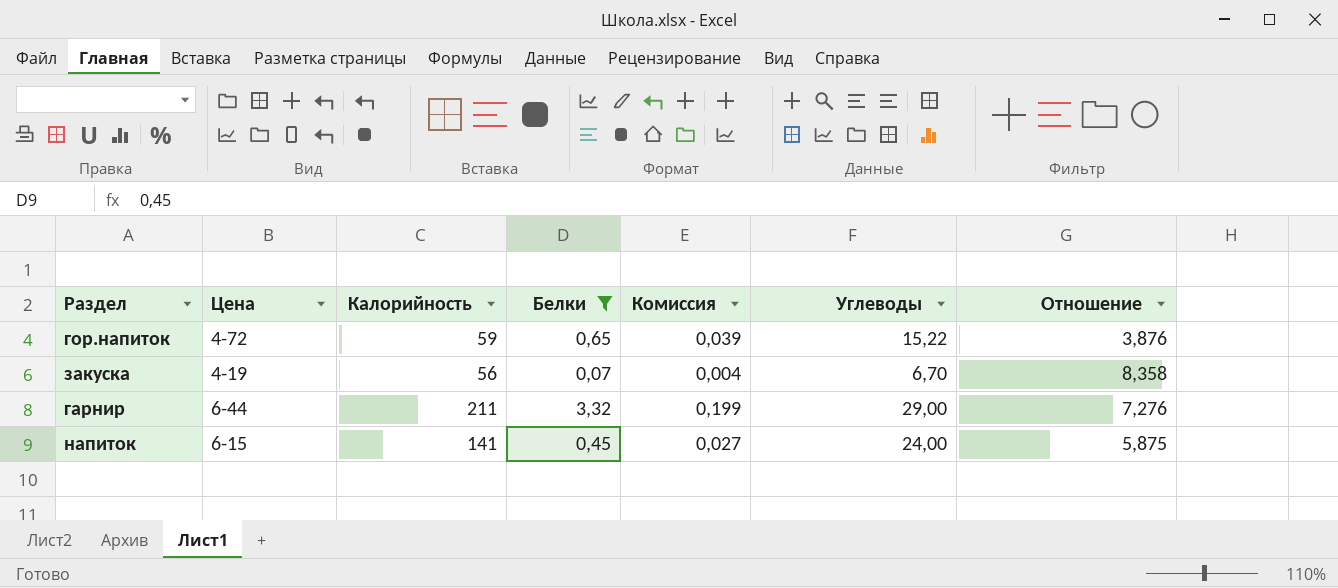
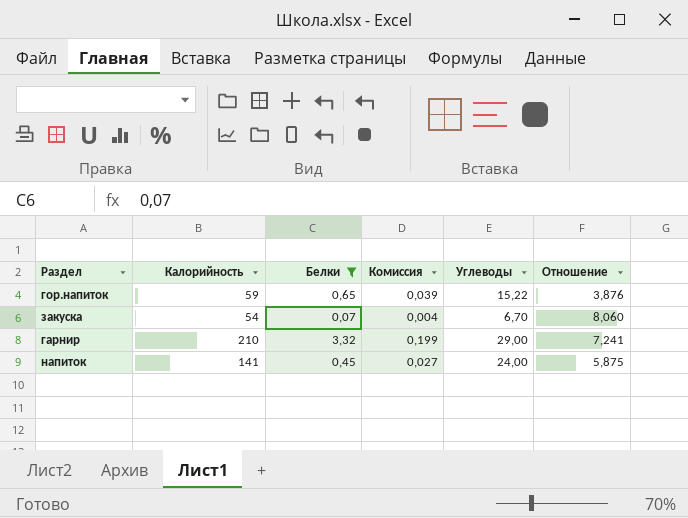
column Цена | position: 2 -> none
закуска | Калорийность: 56 -> 54
закуска | Отношение: 8,358 -> 8,060
гарнир | Калорийность: 211 -> 210
гарнир | Отношение: 7,276 -> 7,241

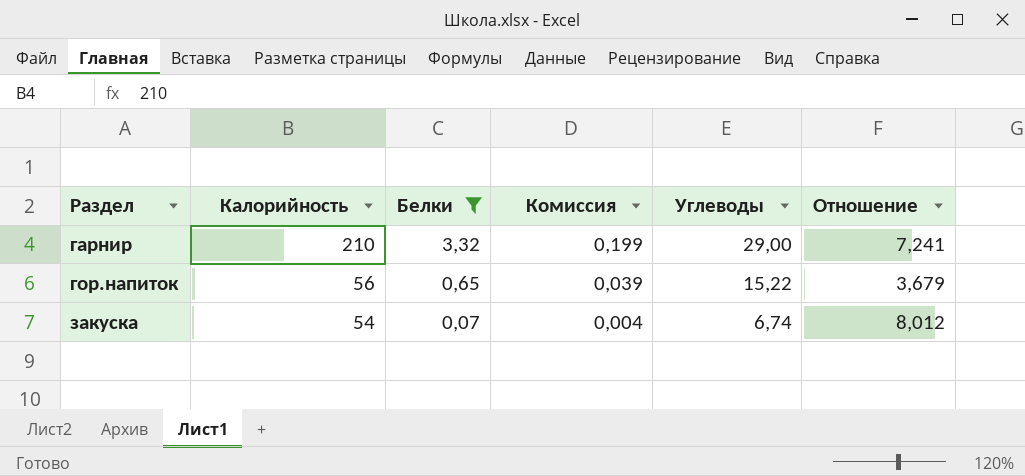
row order: none -> Раздел ascending
row напиток: 141 | 0,45 | 0,027 | 24,00 | 5,875 -> none
гор.напиток | Калорийность: 59 -> 56
гор.напиток | Отношение: 3,876 -> 3,679
закуска | Углеводы: 6,70 -> 6,74
закуска | Отношение: 8,060 -> 8,012

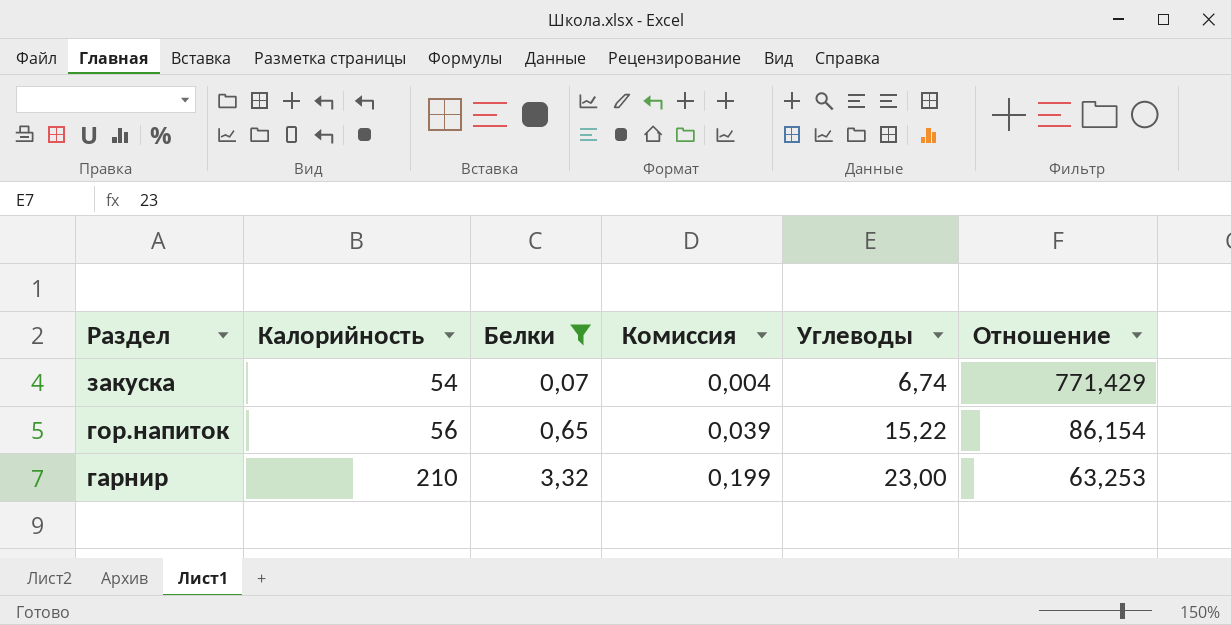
row order: Раздел ascending -> Раздел descending
column Отношение | formula: [Калорийность] / [Углеводы] -> [Калорийность] / [Белки]
гарнир | Углеводы: 29,00 -> 23,00

